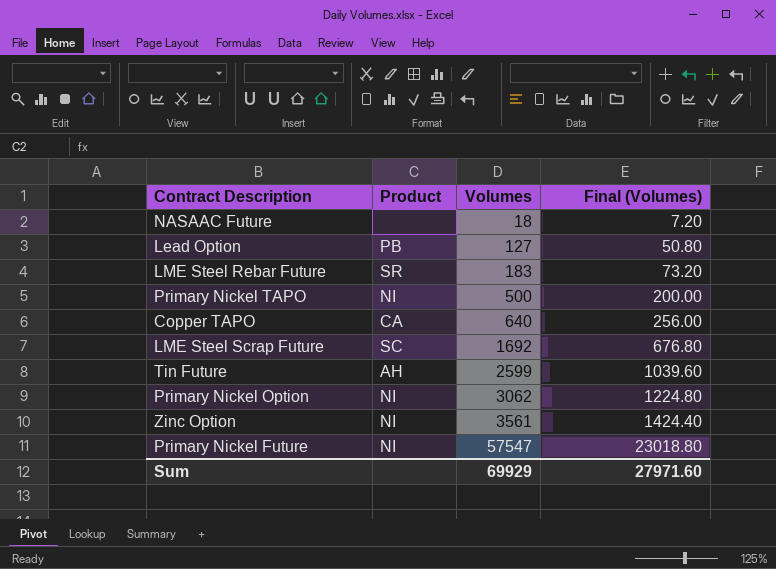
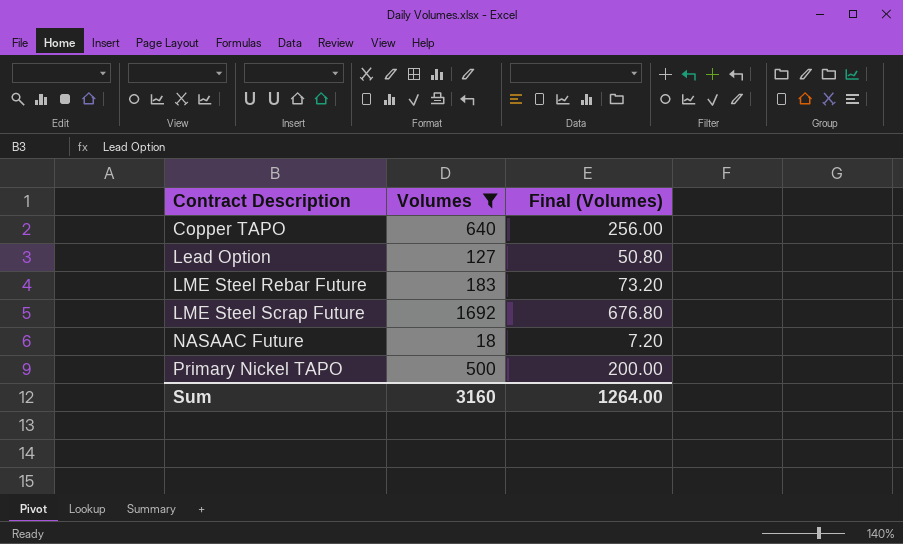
filter: none -> Volumes <= 1692
row order: Volumes ascending -> Contract Description ascending
column Product | position: 2 -> none
Sum | Volumes: 69929 -> 3160
Sum | Final (Volumes): 27971.60 -> 1264.00

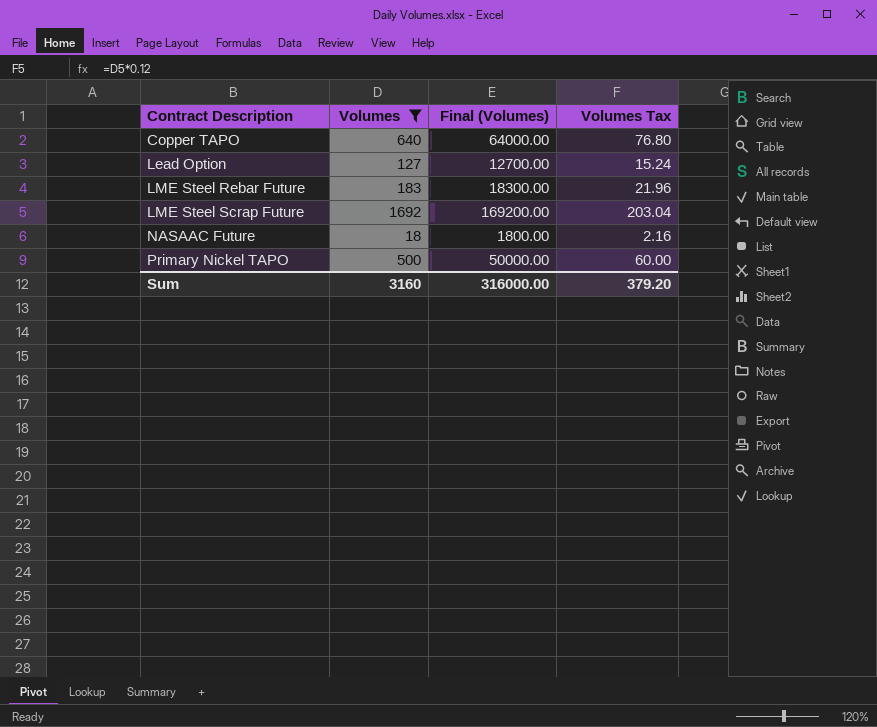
column Final (Volumes) | formula: [Volumes] * 0.4 -> [Volumes] * 100
column Volumes Tax | formula: none -> [Volumes] * 0.12
Sum | Final (Volumes): 1264.00 -> 316000.00

